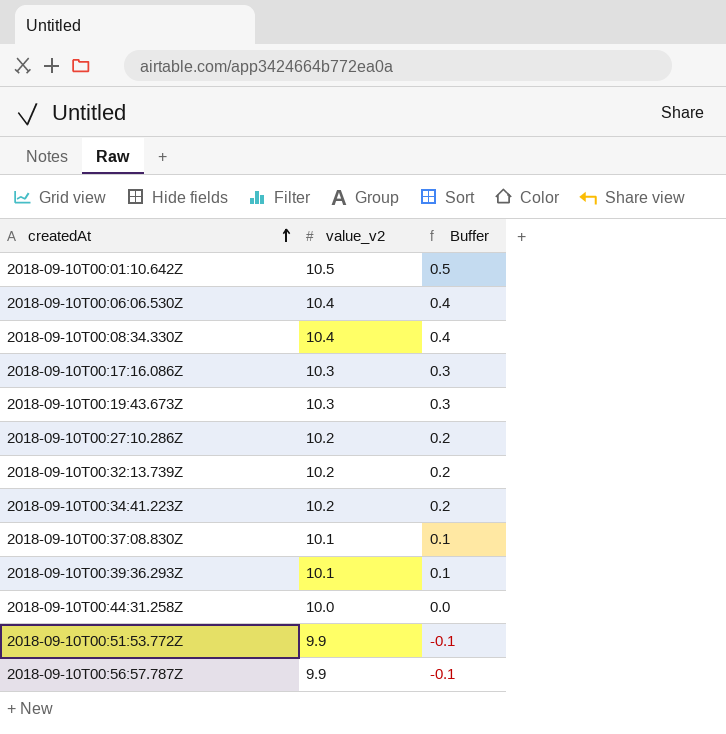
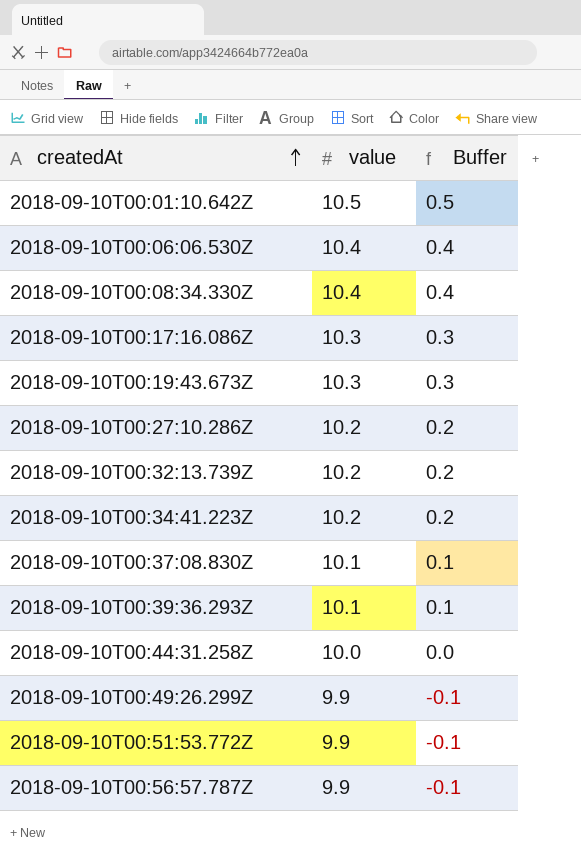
column name: value_v2 -> value
row 2018-09-10T00:49:26.299Z: none -> 9.9 | -0.1

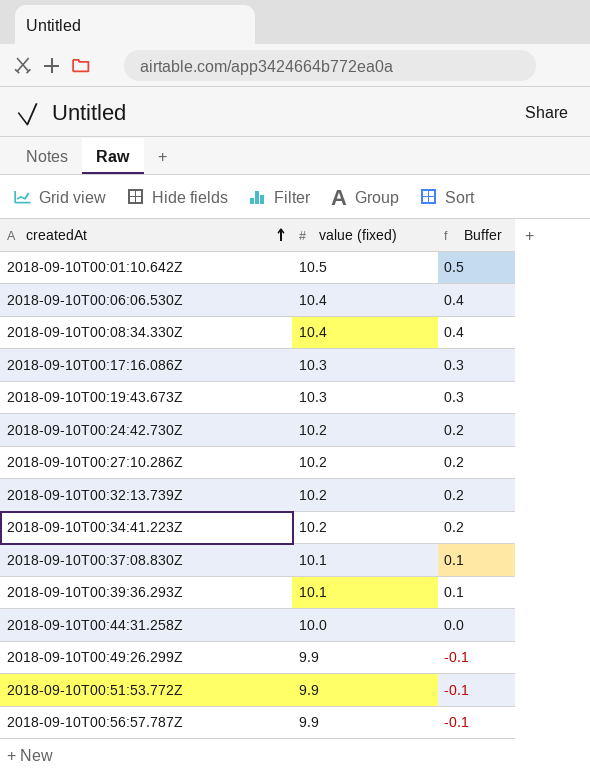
column name: value -> value (fixed)
row 2018-09-10T00:24:42.730Z: none -> 10.2 | 0.2

